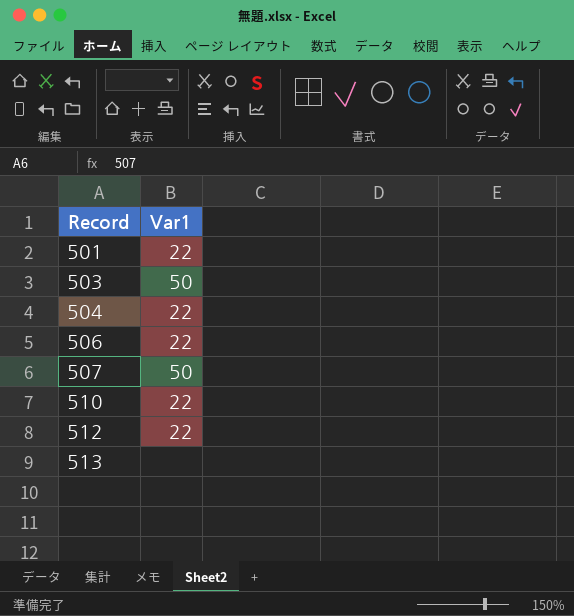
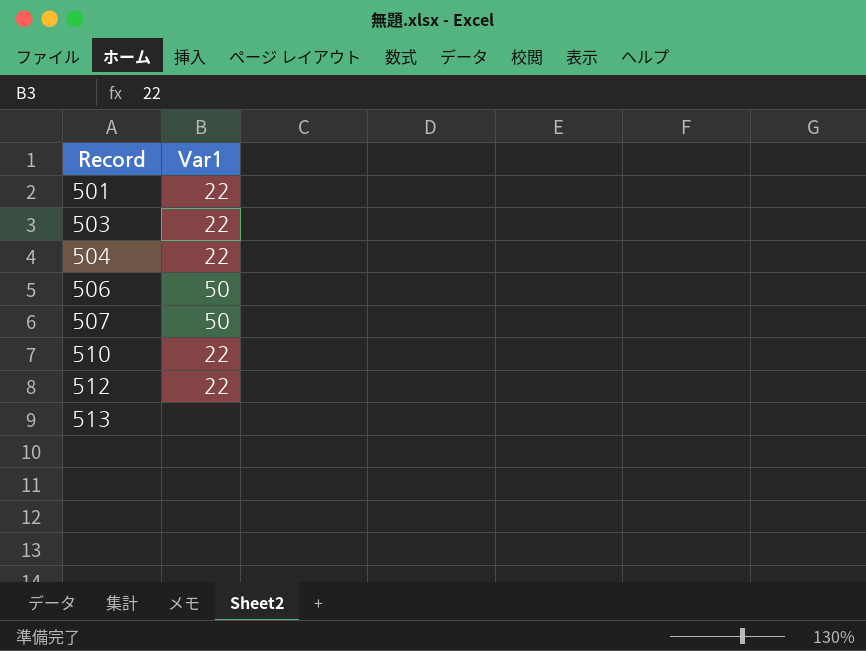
503 | Var1: 50 -> 22
506 | Var1: 22 -> 50

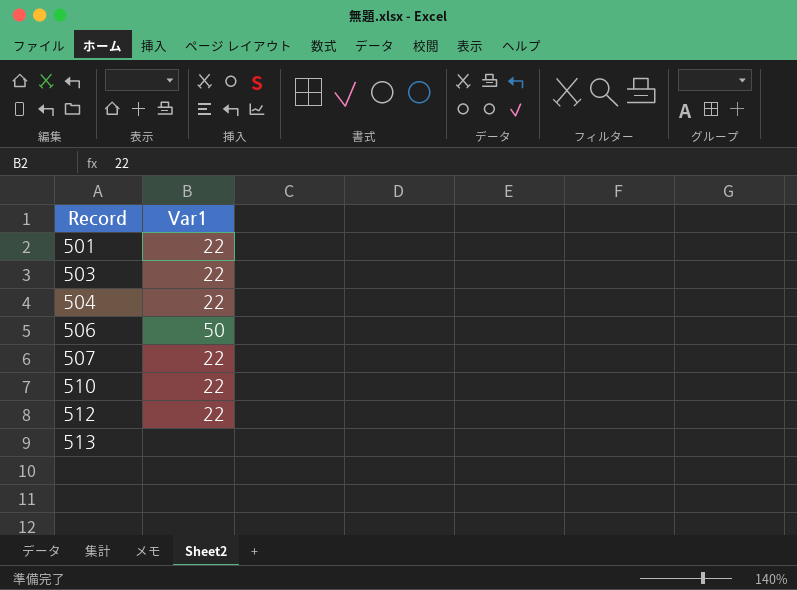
507 | Var1: 50 -> 22

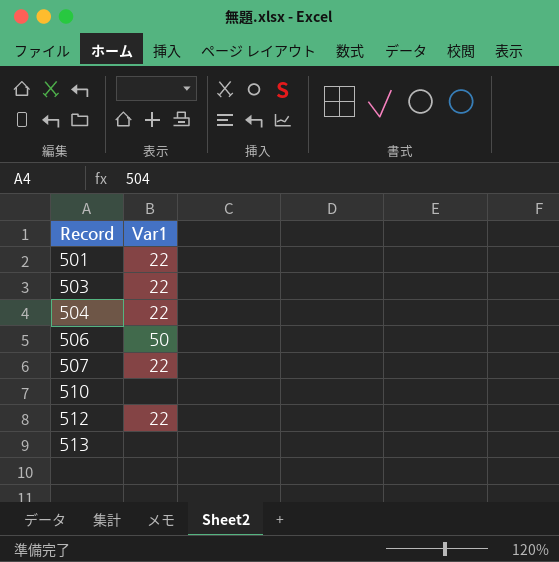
510 | Var1: 22 -> none

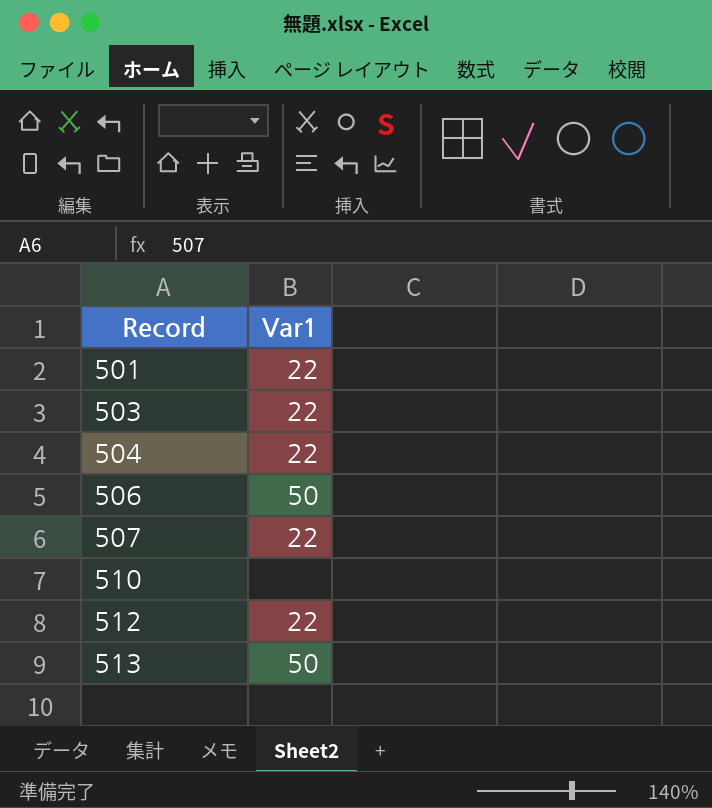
513 | Var1: none -> 50

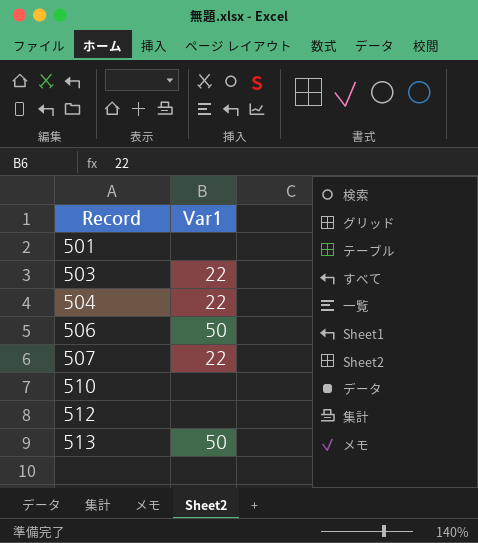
501 | Var1: 22 -> none
512 | Var1: 22 -> none

